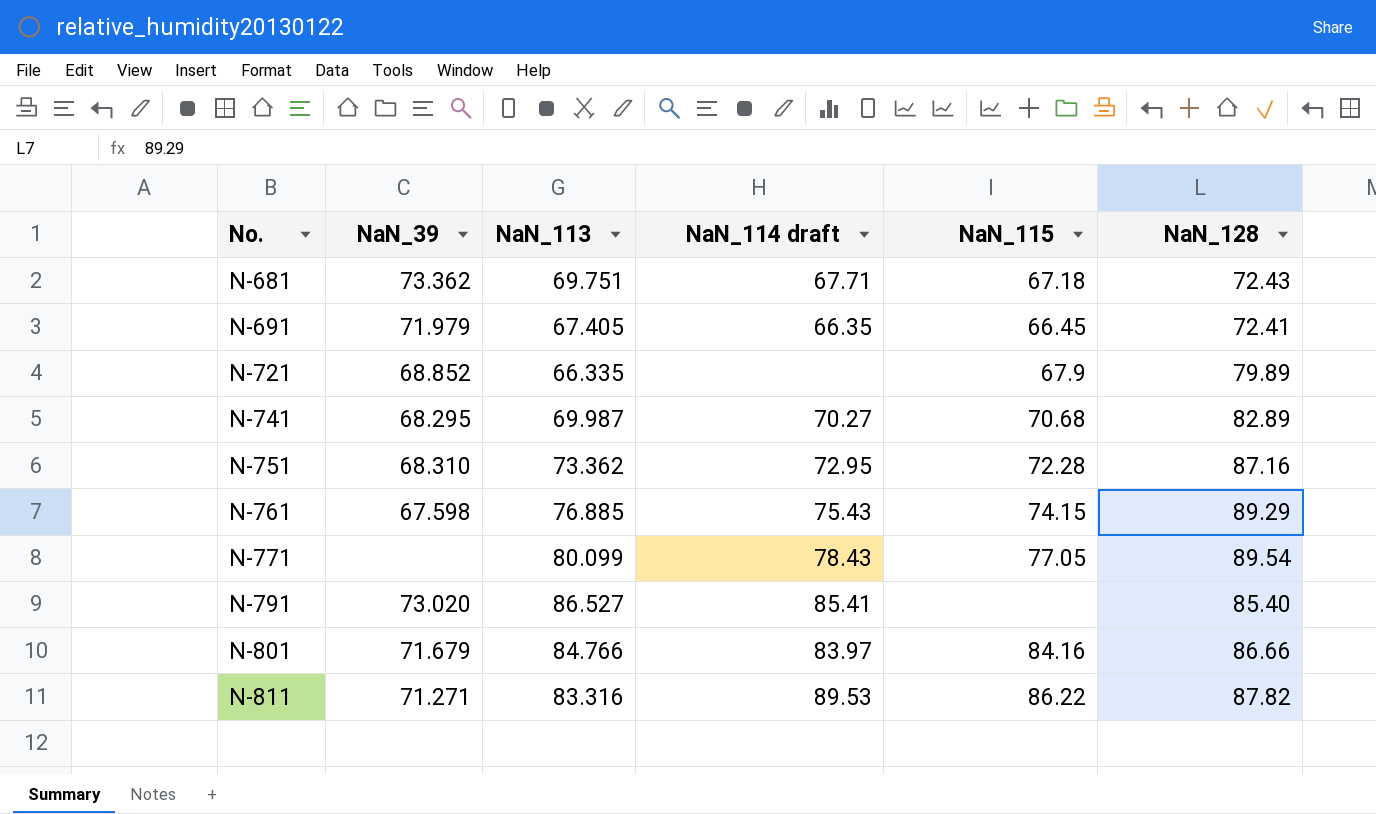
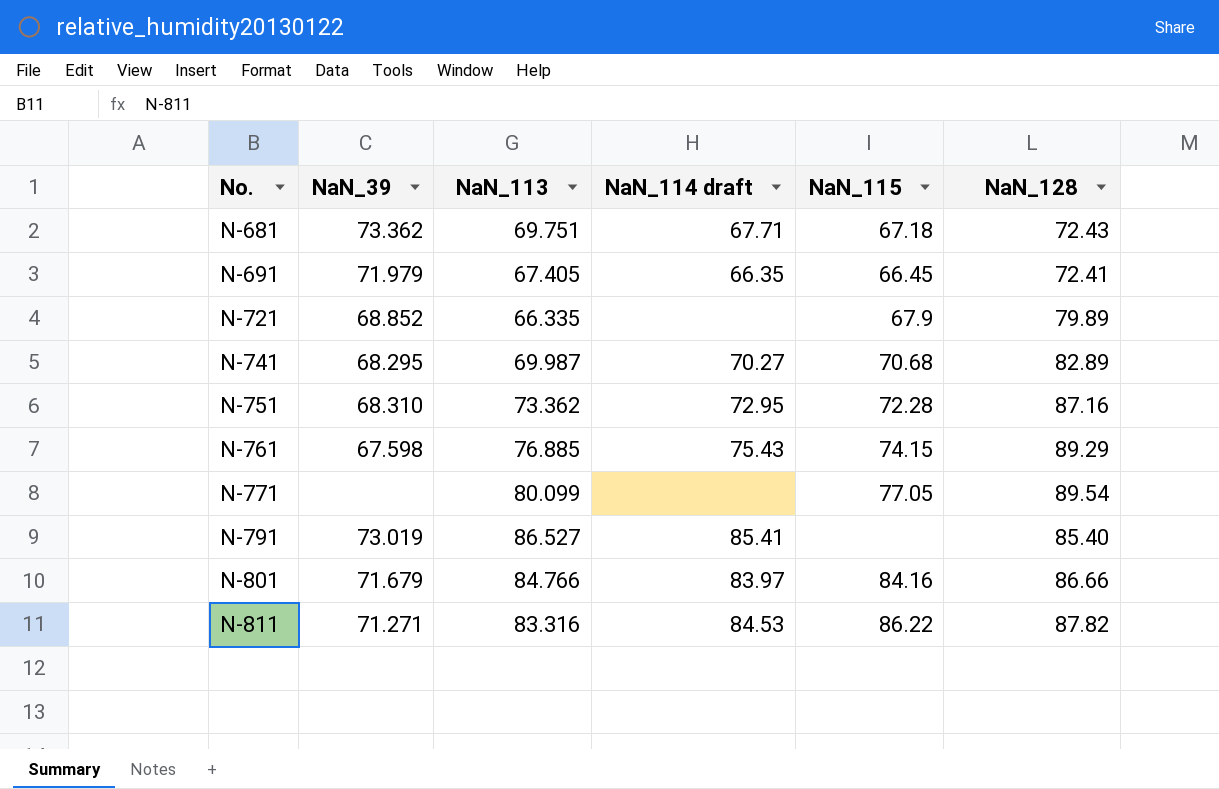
N-771 | NaN_114 draft: 78.43 -> none
N-791 | NaN_39: 73.020 -> 73.019
N-811 | NaN_114 draft: 89.53 -> 84.53

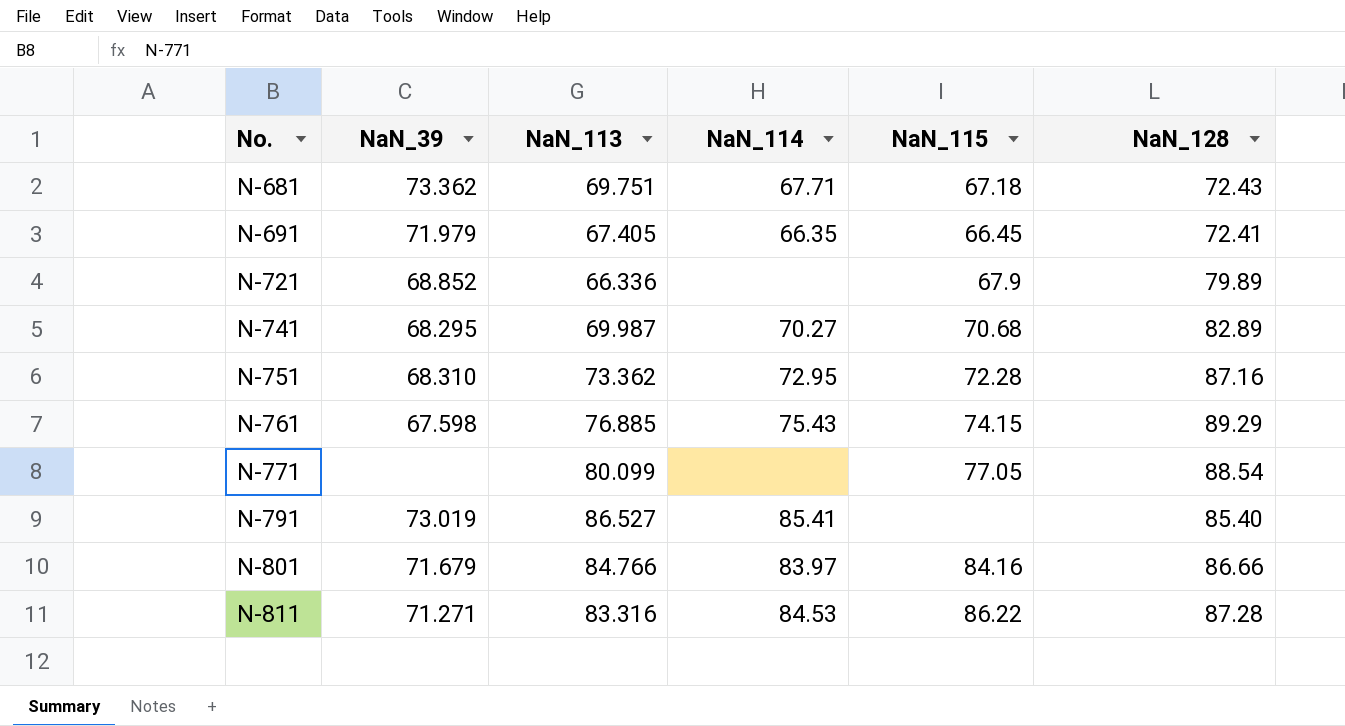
column name: NaN_114 draft -> NaN_114
N-721 | NaN_113: 66.335 -> 66.336
N-771 | NaN_128: 89.54 -> 88.54
N-811 | NaN_128: 87.82 -> 87.28

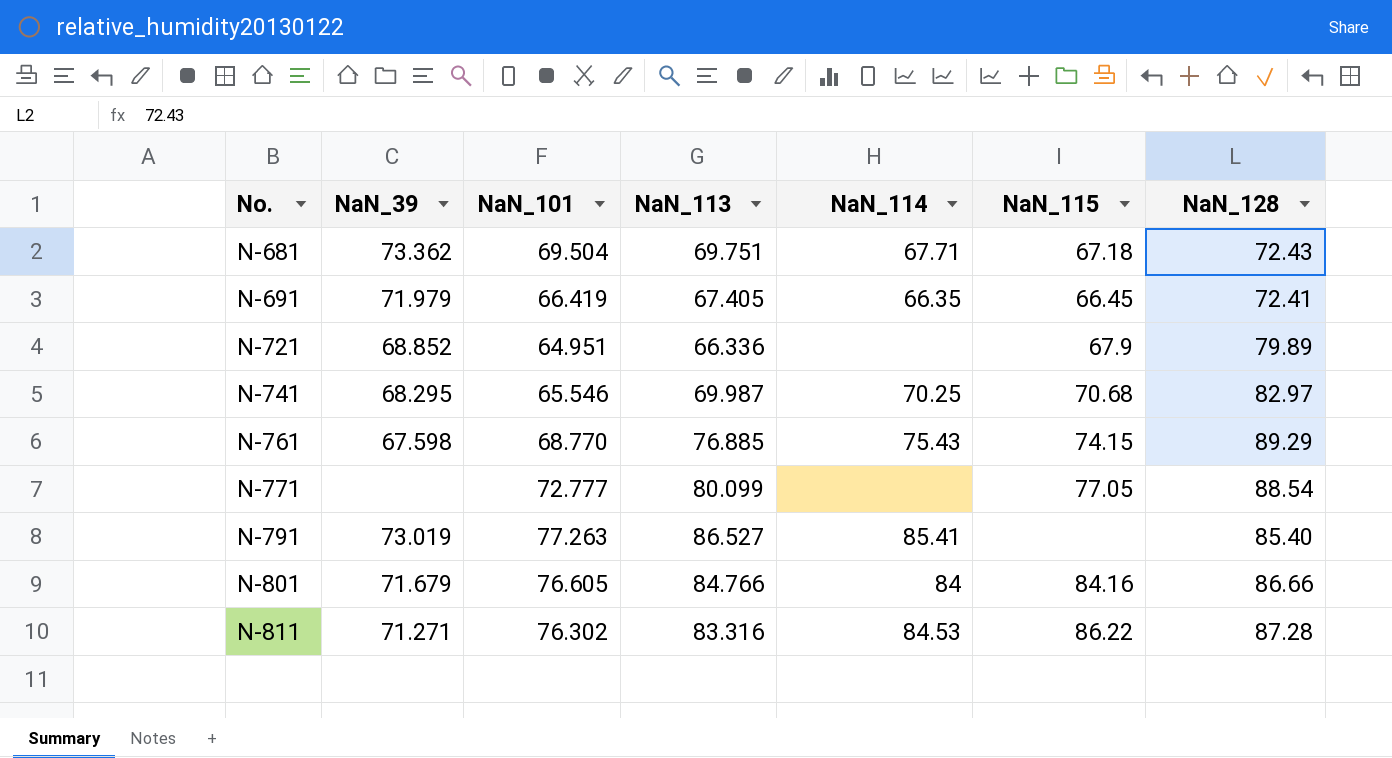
column NaN_101 | position: none -> 3
row N-751: 68.310 | 73.362 | 72.95 | 72.28 | 87.16 -> none
N-741 | NaN_114: 70.27 -> 70.25
N-741 | NaN_128: 82.89 -> 82.97
N-801 | NaN_114: 83.97 -> 84

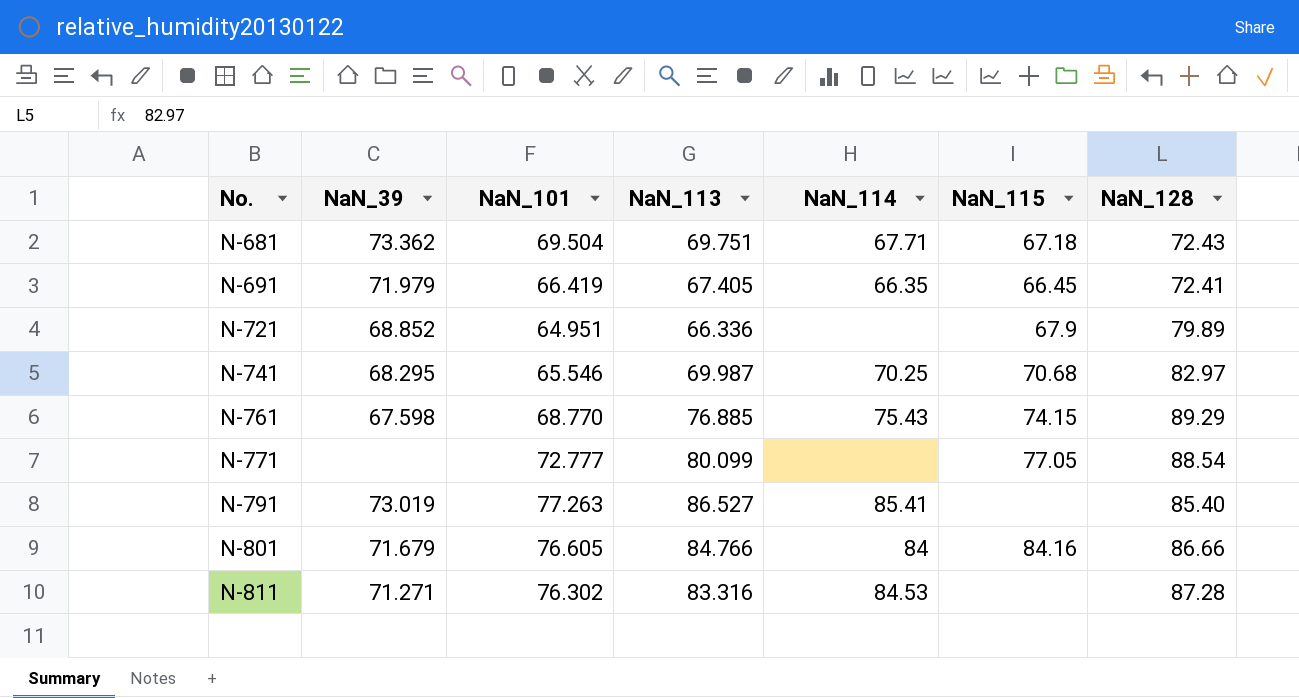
N-811 | NaN_115: 86.22 -> none

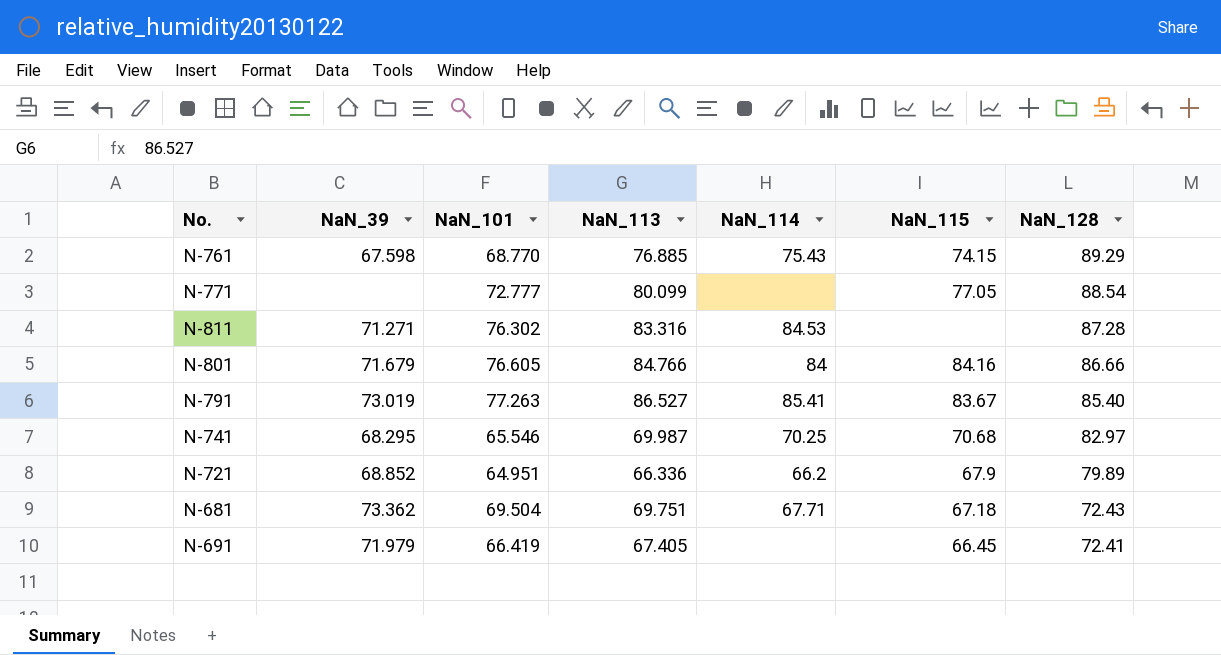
row order: No. ascending -> NaN_128 descending
N-791 | NaN_115: none -> 83.67
N-721 | NaN_114: none -> 66.2
N-691 | NaN_114: 66.35 -> none

